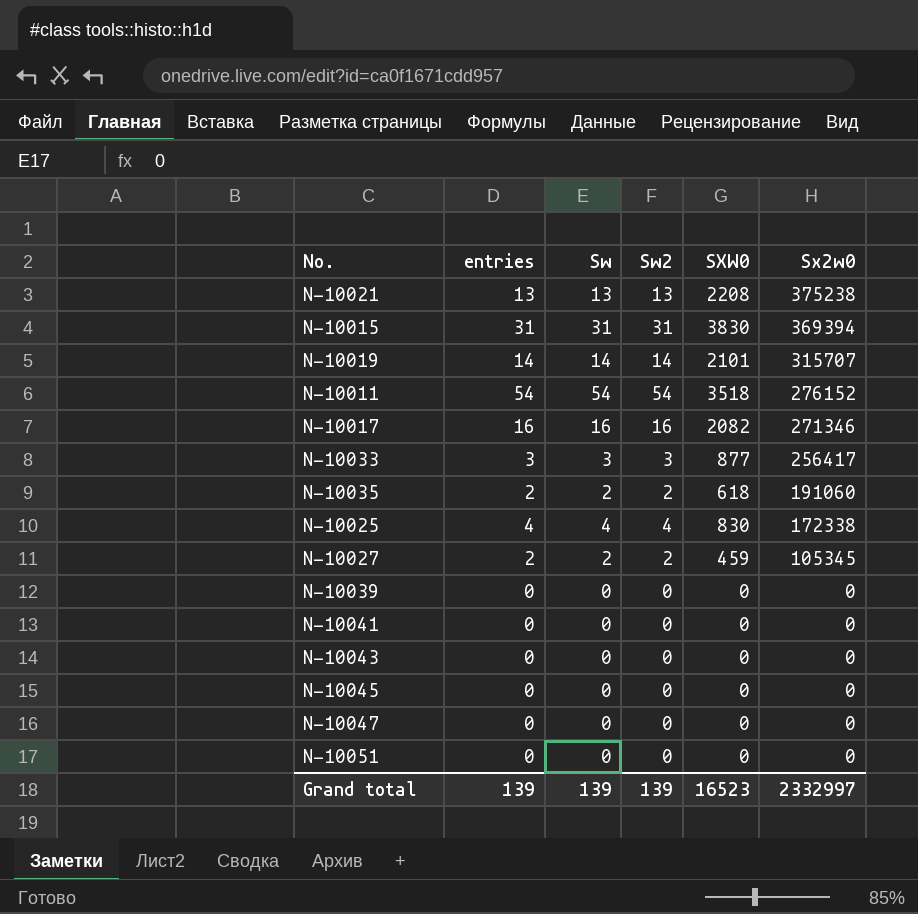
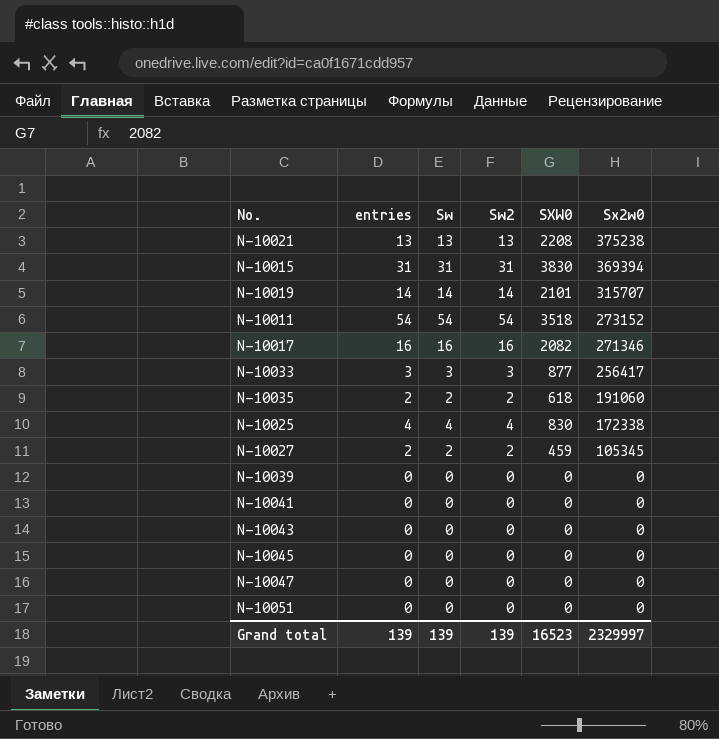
N-10011 | Sx2w0: 276152 -> 273152
Grand total | Sx2w0: 2332997 -> 2329997

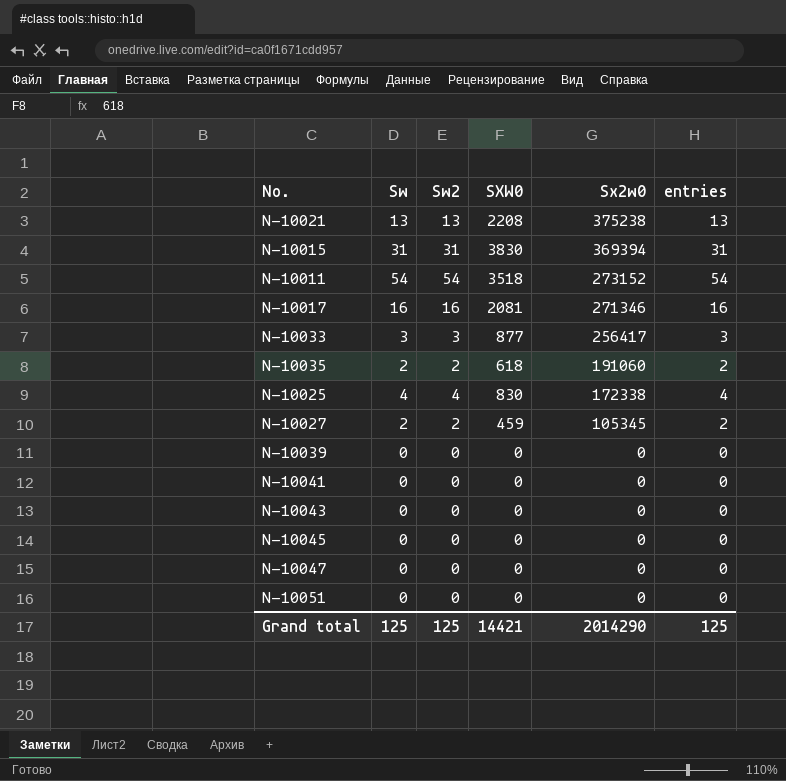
column entries | position: 2 -> 6
row N-10019: 14 | 14 | 14 | 2101 | 315707 -> none
N-10017 | SXW0: 2082 -> 2081
Grand total | Sw: 139 -> 125
Grand total | Sw2: 139 -> 125
Grand total | SXW0: 16523 -> 14421
Grand total | Sx2w0: 2329997 -> 2014290
Grand total | entries: 139 -> 125

